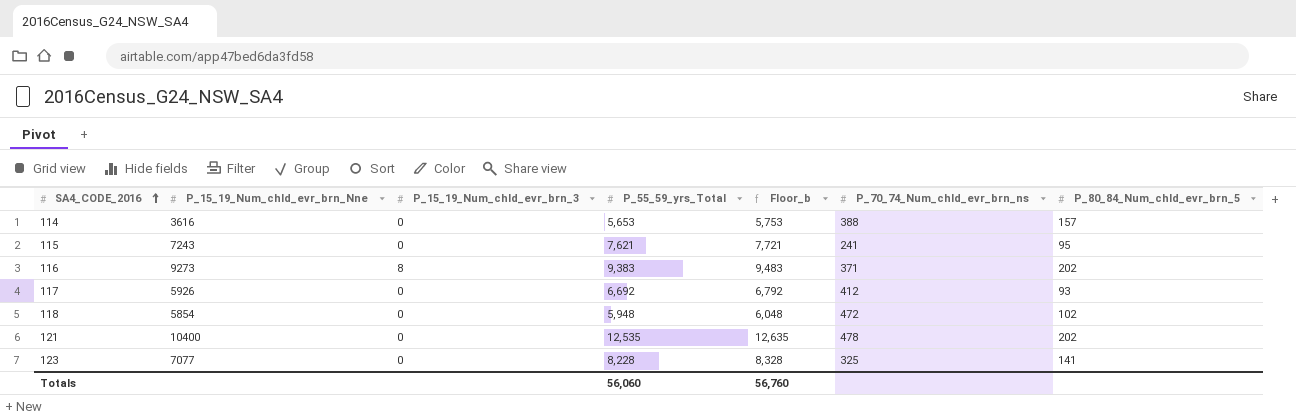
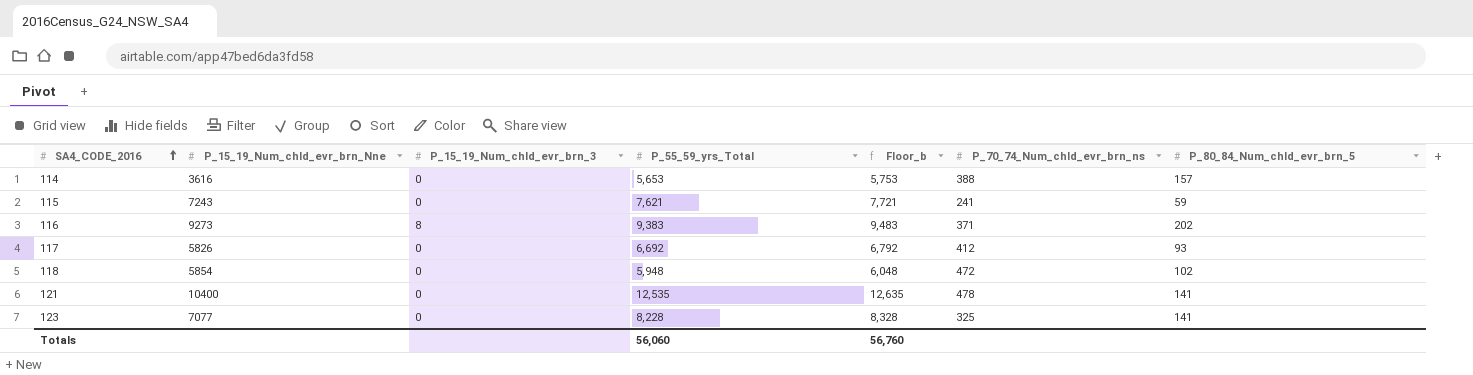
115 | P_80_84_Num_chld_evr_brn_5: 95 -> 59
117 | P_15_19_Num_chld_evr_brn_Nne: 5926 -> 5826
121 | P_80_84_Num_chld_evr_brn_5: 202 -> 141

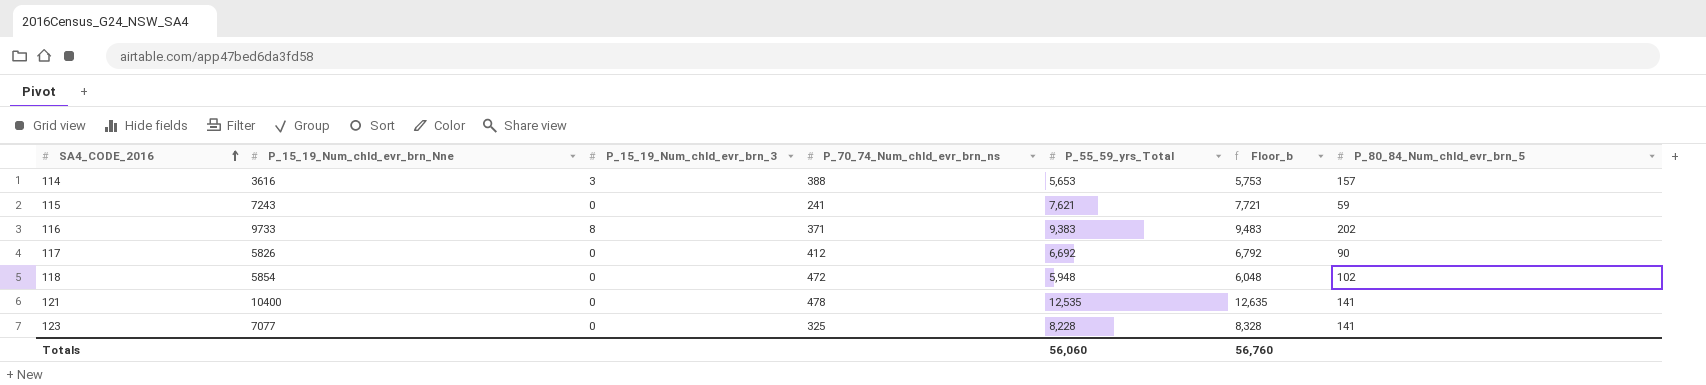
column P_70_74_Num_chld_evr_brn_ns | position: 6 -> 4
114 | P_15_19_Num_chld_evr_brn_3: 0 -> 3
116 | P_15_19_Num_chld_evr_brn_Nne: 9273 -> 9733
117 | P_80_84_Num_chld_evr_brn_5: 93 -> 90

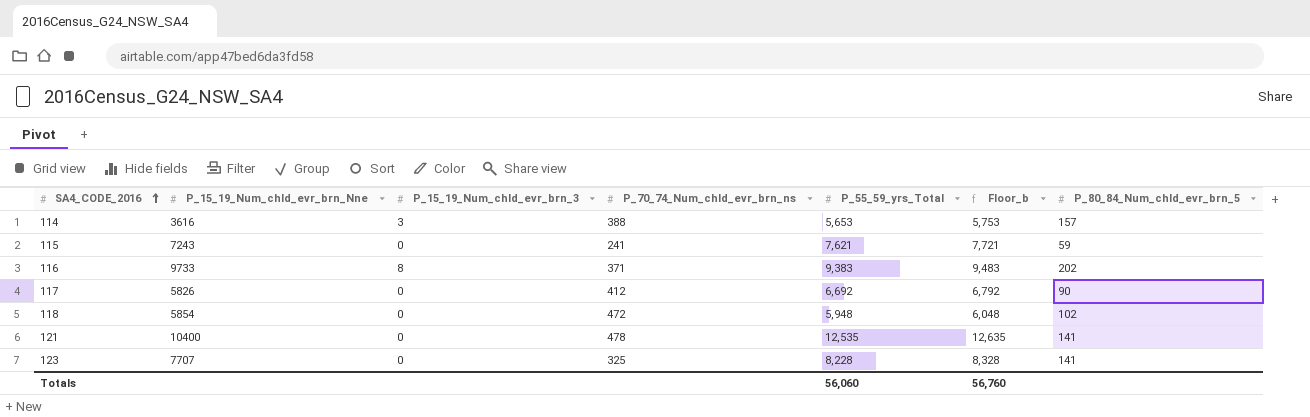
123 | P_15_19_Num_chld_evr_brn_Nne: 7077 -> 7707

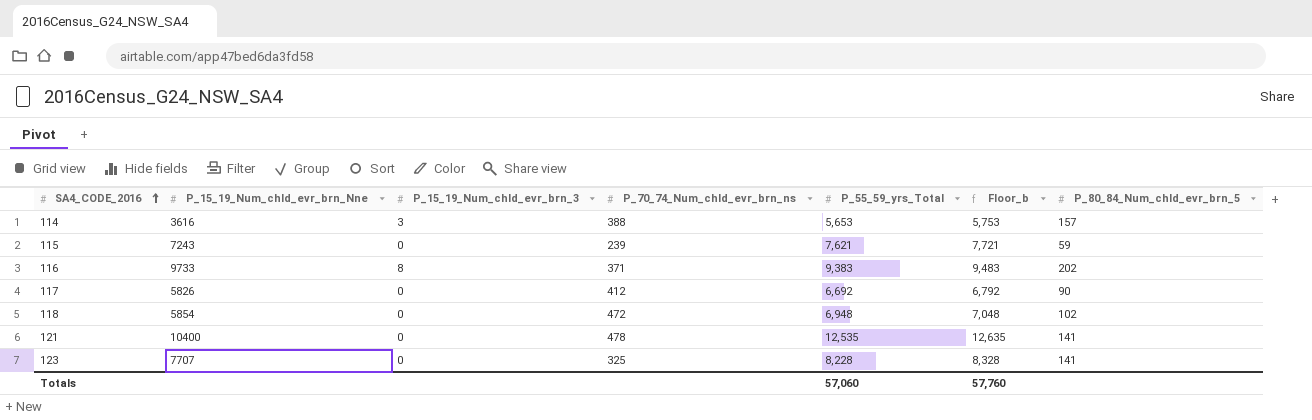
115 | P_70_74_Num_chld_evr_brn_ns: 241 -> 239
118 | P_55_59_yrs_Total: 5,948 -> 6,948
118 | Floor_b: 6,048 -> 7,048
Totals | P_55_59_yrs_Total: 56,060 -> 57,060
Totals | Floor_b: 56,760 -> 57,760

